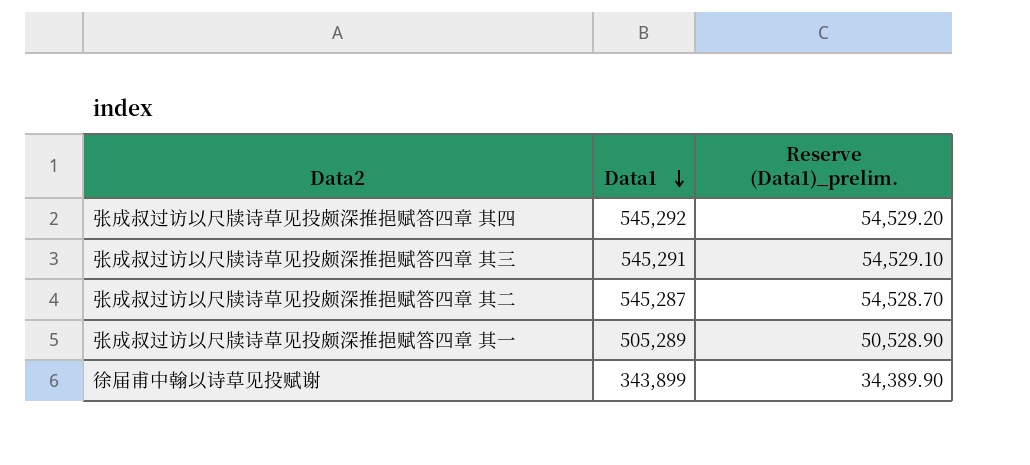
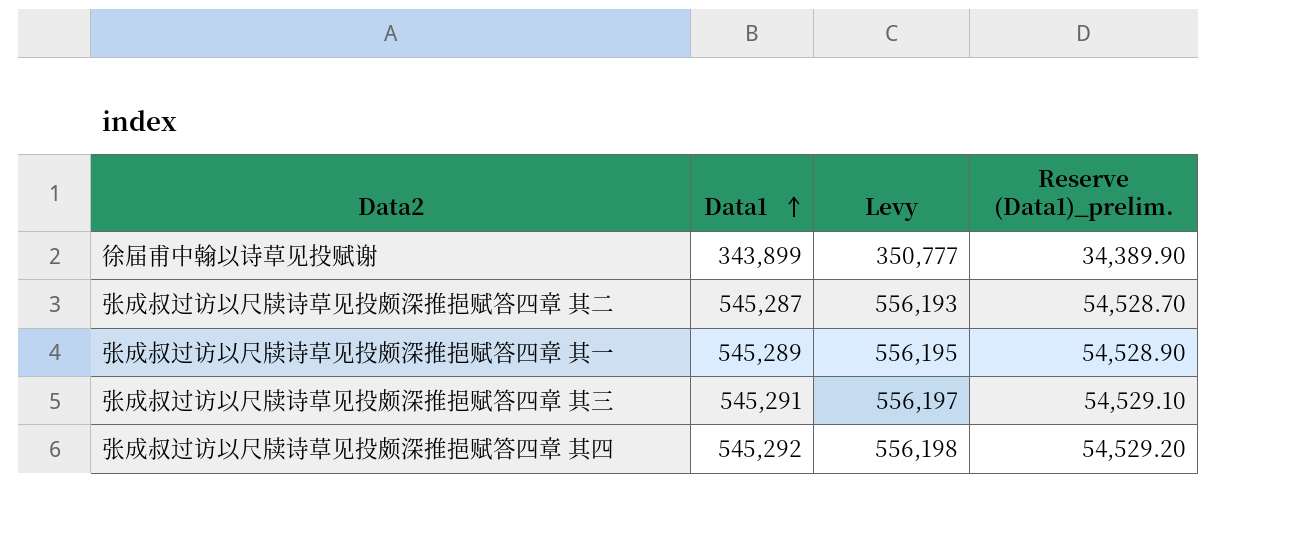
row order: Data1 descending -> Data1 ascending
column Levy | formula: none -> [Data1] * 1.02
张成叔过访以尺牍诗草见投颇深推挹赋答四章 其一 | Data1: 505,289 -> 545,289
张成叔过访以尺牍诗草见投颇深推挹赋答四章 其一 | Reserve (Data1)_prelim.: 50,528.90 -> 54,528.90

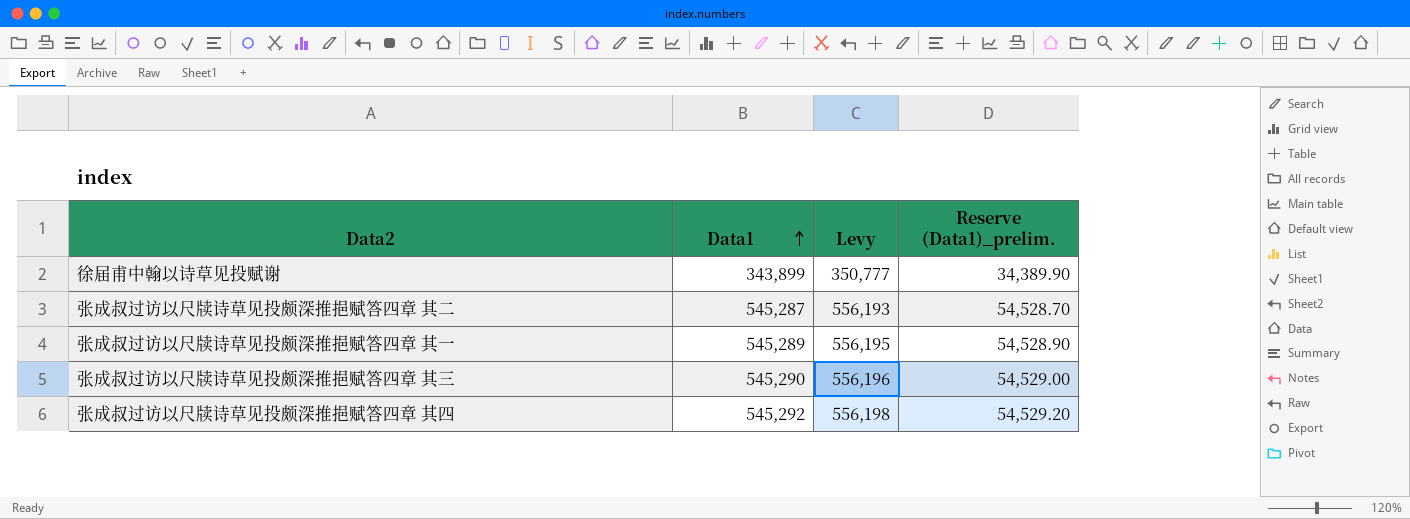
张成叔过访以尺牍诗草见投颇深推挹赋答四章 其三 | Data1: 545,291 -> 545,290
张成叔过访以尺牍诗草见投颇深推挹赋答四章 其三 | Levy: 556,197 -> 556,196
张成叔过访以尺牍诗草见投颇深推挹赋答四章 其三 | Reserve (Data1)_prelim.: 54,529.10 -> 54,529.00

